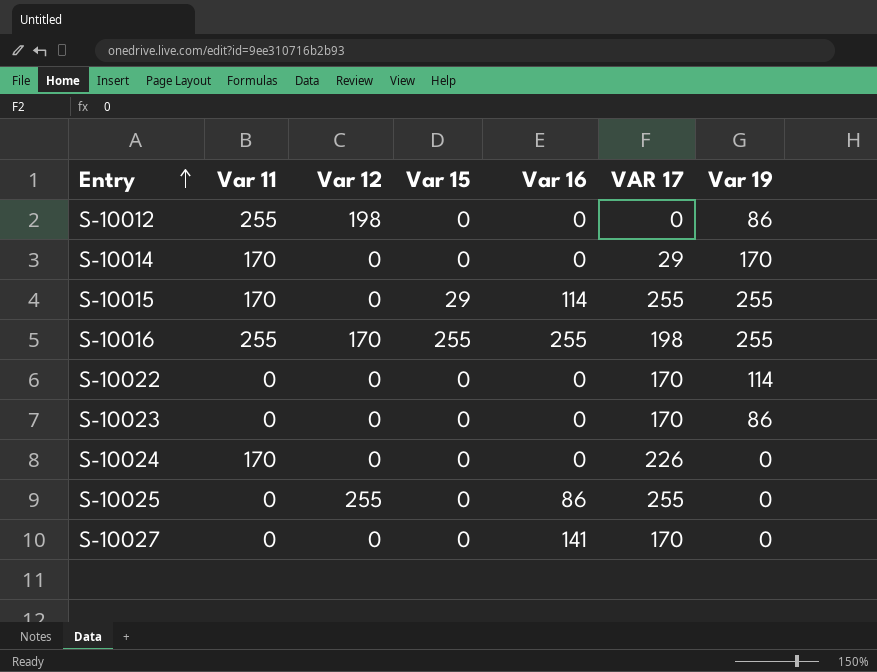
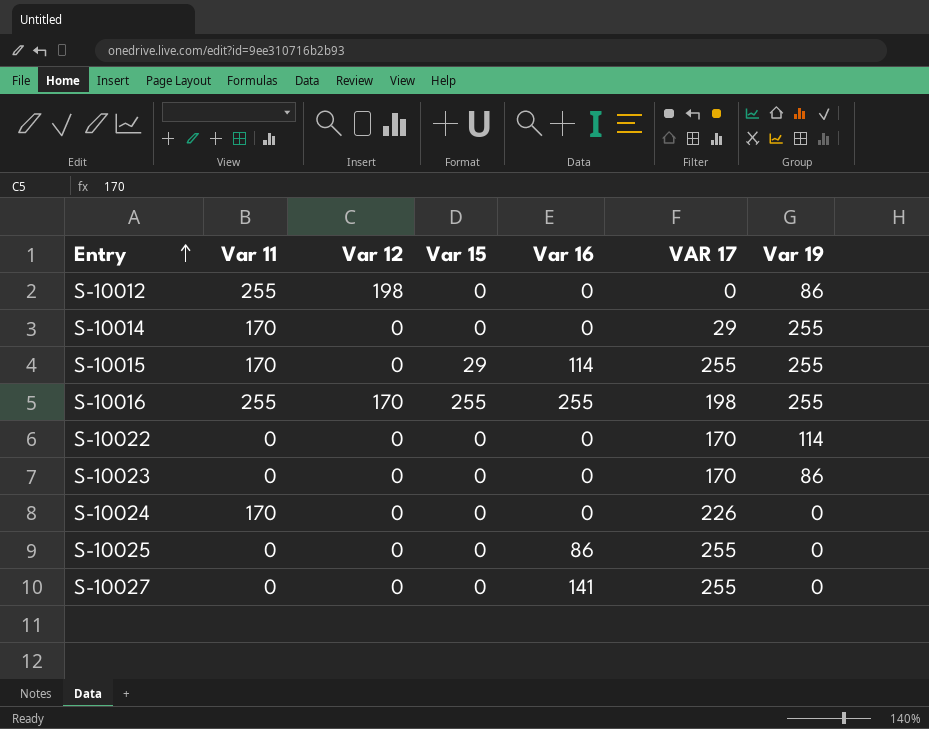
S-10014 | Var 19: 170 -> 255
S-10025 | Var 12: 255 -> 0
S-10027 | VAR 17: 170 -> 255

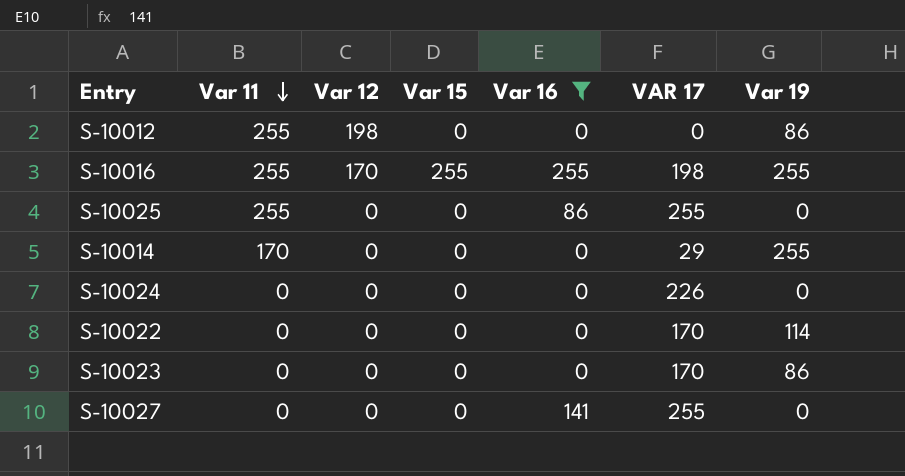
filter: none -> Var 16 != 114
row order: Entry ascending -> Var 11 descending
S-10025 | Var 11: 0 -> 255
S-10024 | Var 11: 170 -> 0

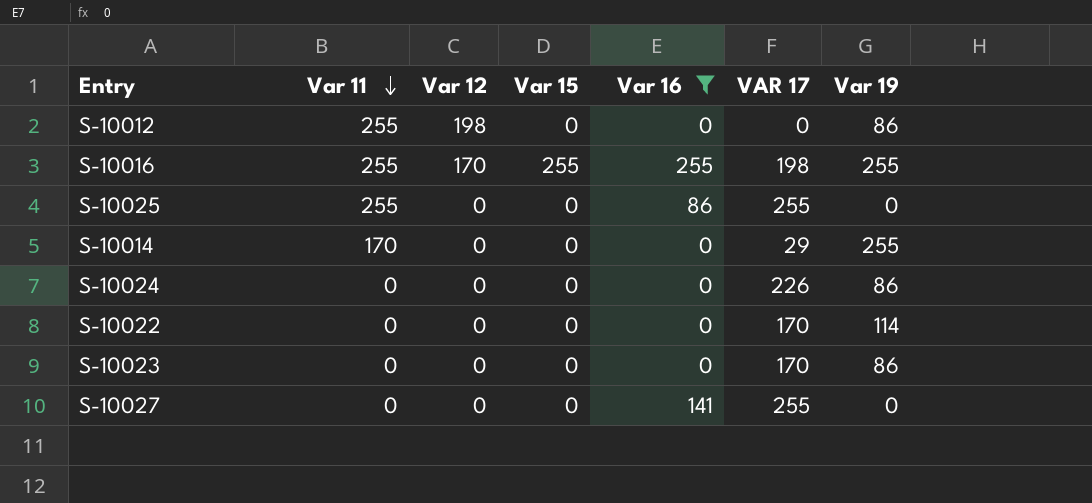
S-10024 | Var 19: 0 -> 86

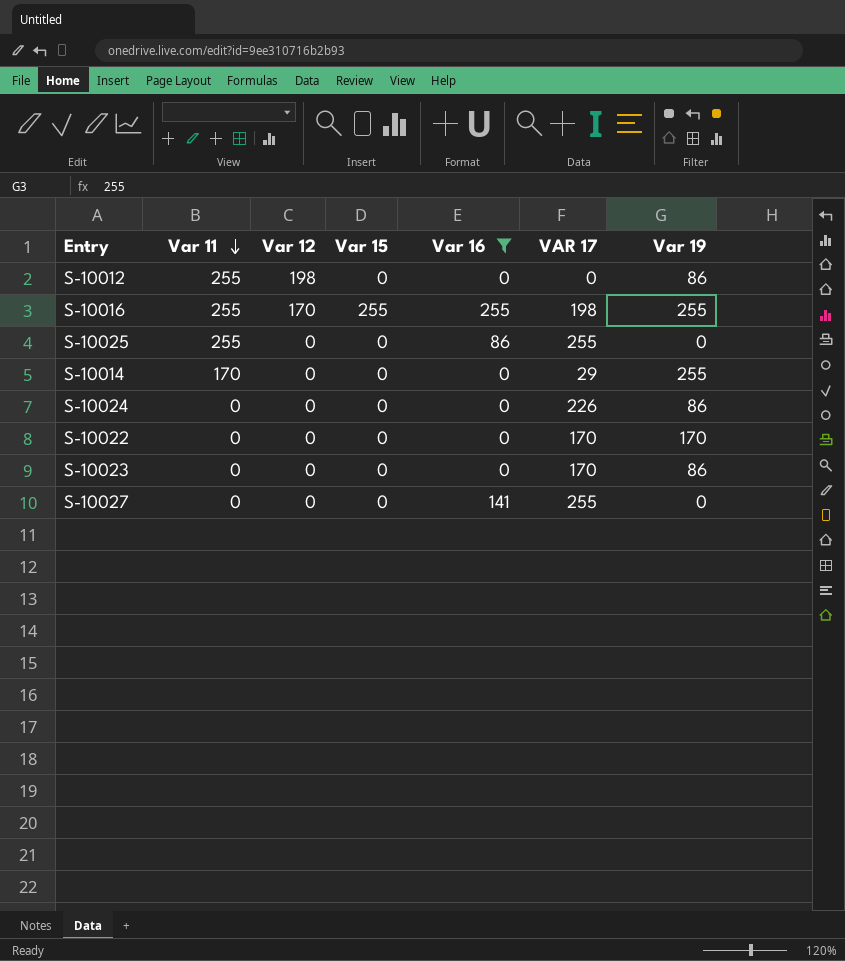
S-10022 | Var 19: 114 -> 170

